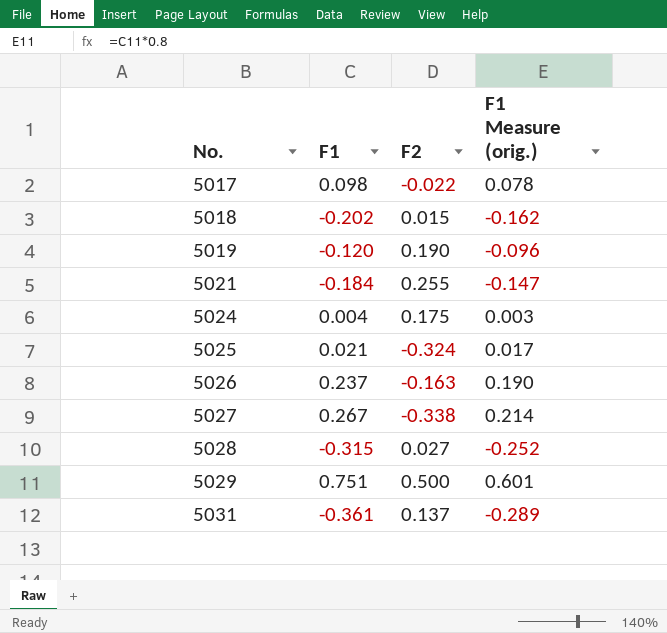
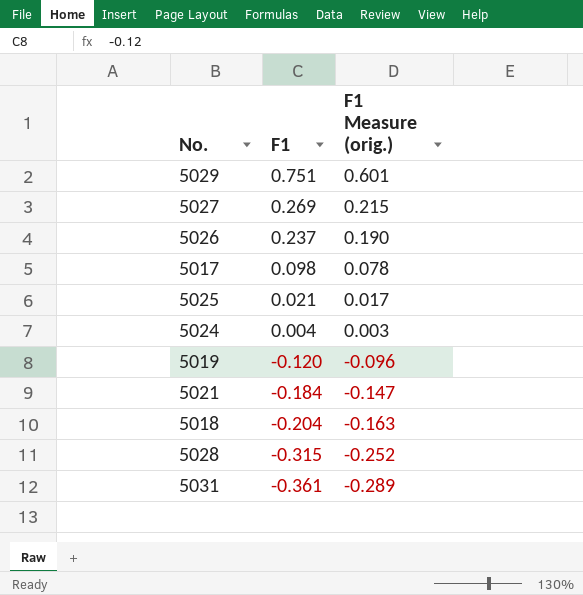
row order: No. ascending -> F1 descending
column F2 | position: 3 -> none
5027 | F1: 0.267 -> 0.269
5027 | F1 Measure (orig.): 0.214 -> 0.215
5018 | F1: -0.202 -> -0.204
5018 | F1 Measure (orig.): -0.162 -> -0.163

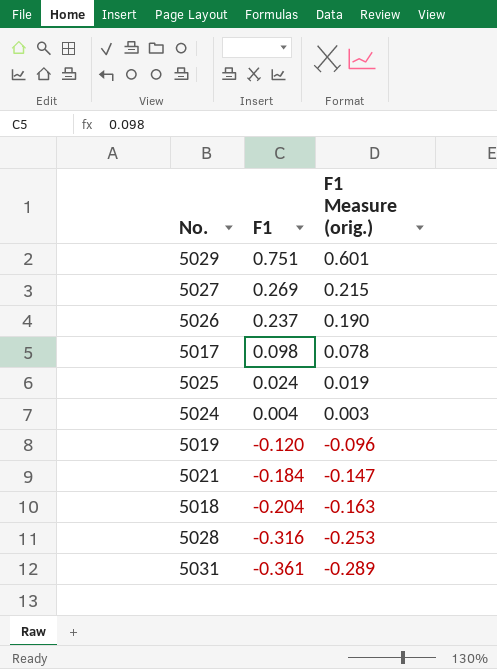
5025 | F1: 0.021 -> 0.024
5025 | F1 Measure (orig.): 0.017 -> 0.019
5028 | F1: -0.315 -> -0.316
5028 | F1 Measure (orig.): -0.252 -> -0.253

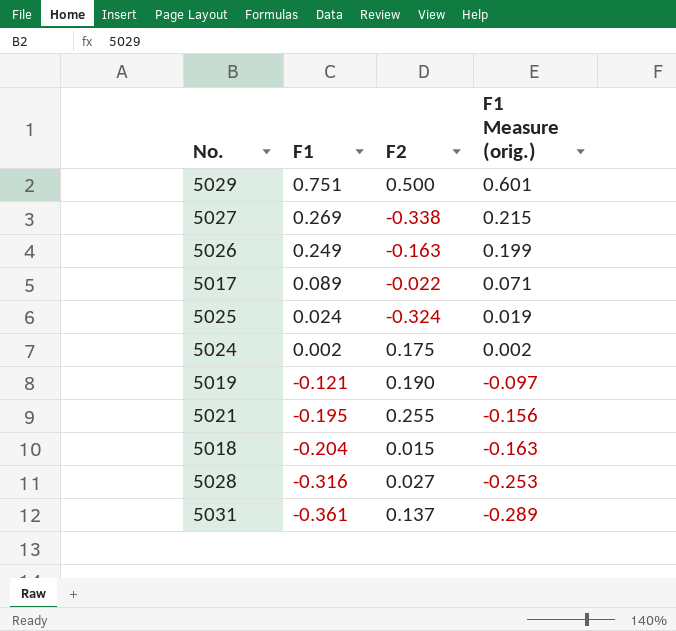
column F2 | position: none -> 3
5026 | F1: 0.237 -> 0.249
5026 | F1 Measure (orig.): 0.190 -> 0.199
5017 | F1: 0.098 -> 0.089
5017 | F1 Measure (orig.): 0.078 -> 0.071
5024 | F1: 0.004 -> 0.002
5024 | F1 Measure (orig.): 0.003 -> 0.002
5019 | F1: -0.120 -> -0.121
5019 | F1 Measure (orig.): -0.096 -> -0.097
5021 | F1: -0.184 -> -0.195
5021 | F1 Measure (orig.): -0.147 -> -0.156

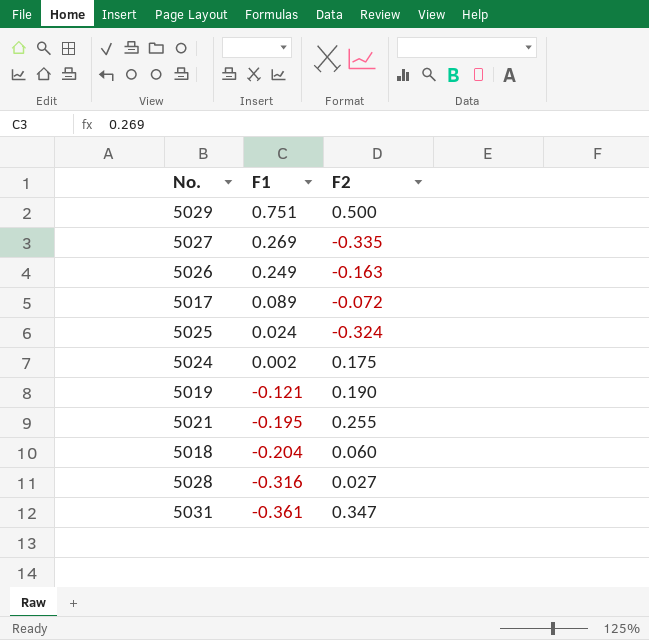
column F1 Measure (orig.) | formula: [F1] * 0.8 -> none
5027 | F2: -0.338 -> -0.335
5017 | F2: -0.022 -> -0.072
5018 | F2: 0.015 -> 0.060
5031 | F2: 0.137 -> 0.347

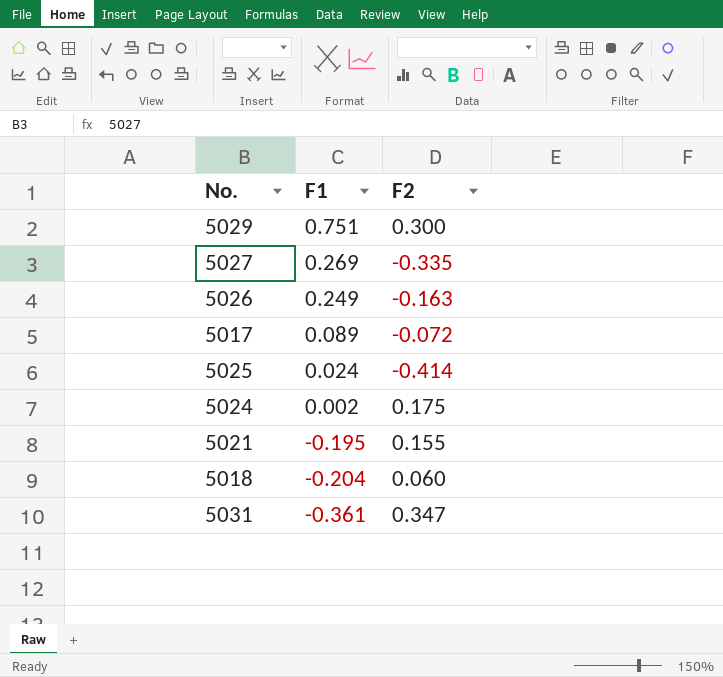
row 5019: -0.121 | 0.190 -> none
row 5028: -0.316 | 0.027 -> none
5029 | F2: 0.500 -> 0.300
5025 | F2: -0.324 -> -0.414
5021 | F2: 0.255 -> 0.155

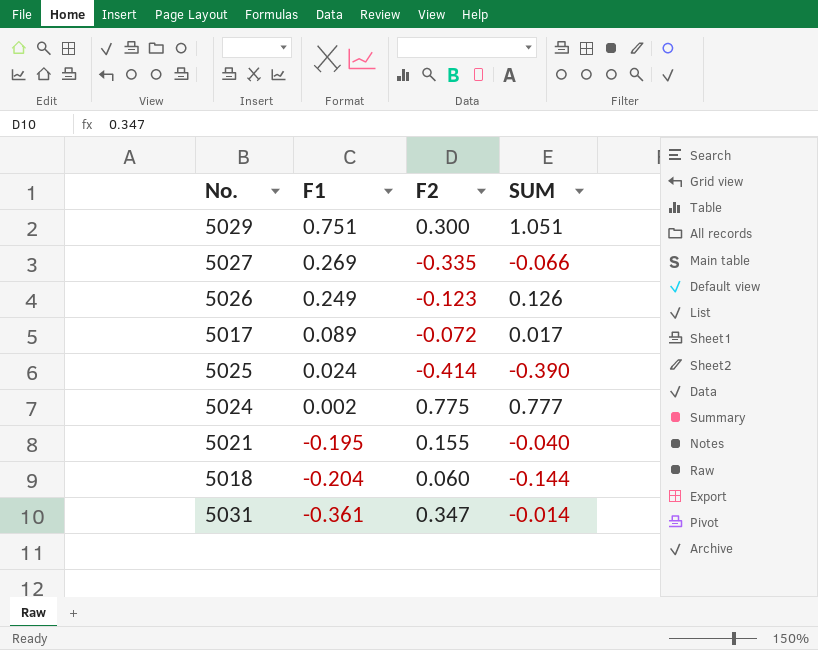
column SUM | formula: none -> [F1] + [F2]
5026 | F2: -0.163 -> -0.123
5024 | F2: 0.175 -> 0.775

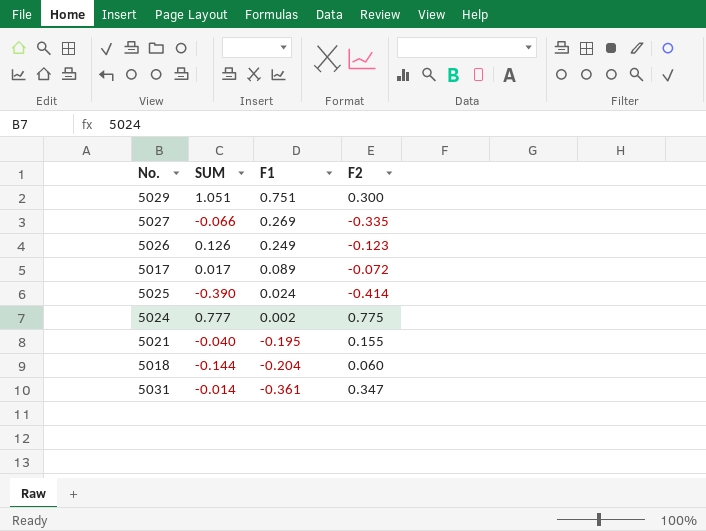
column SUM | position: 4 -> 2

